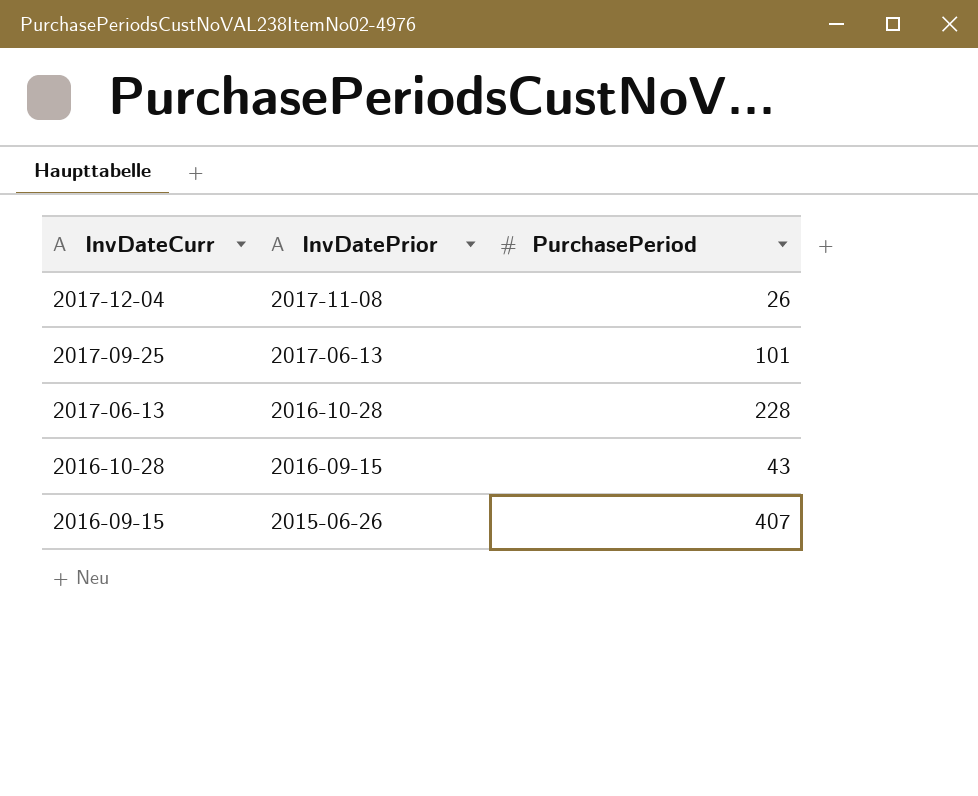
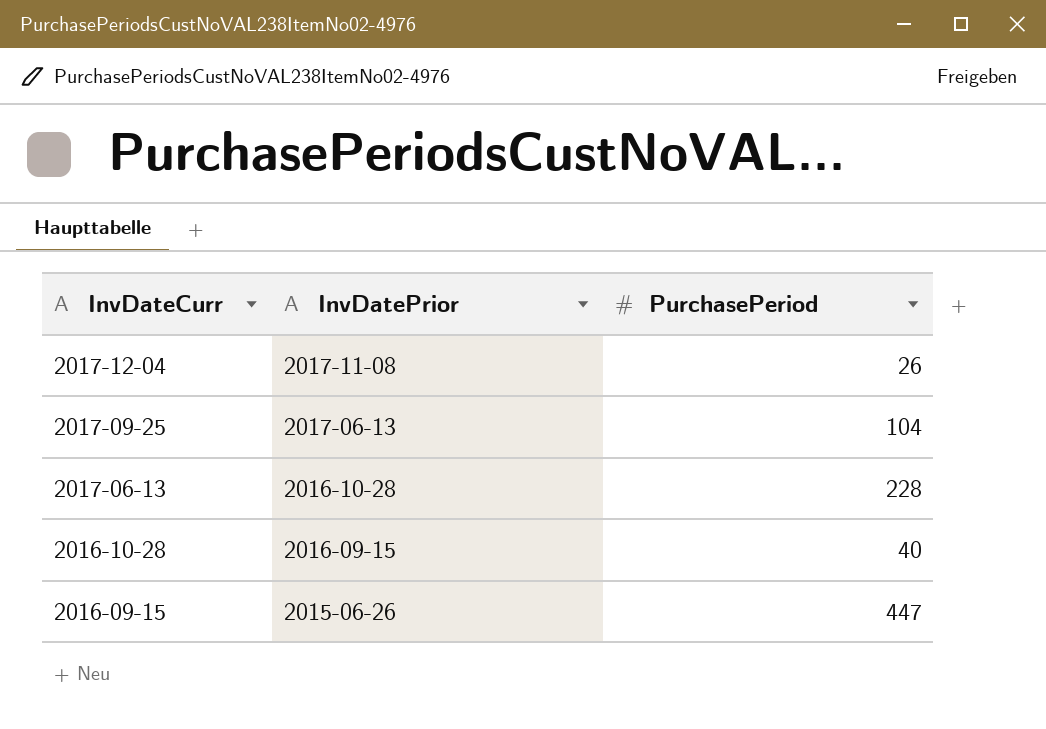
2017-09-25 | PurchasePeriod: 101 -> 104
2016-10-28 | PurchasePeriod: 43 -> 40
2016-09-15 | PurchasePeriod: 407 -> 447

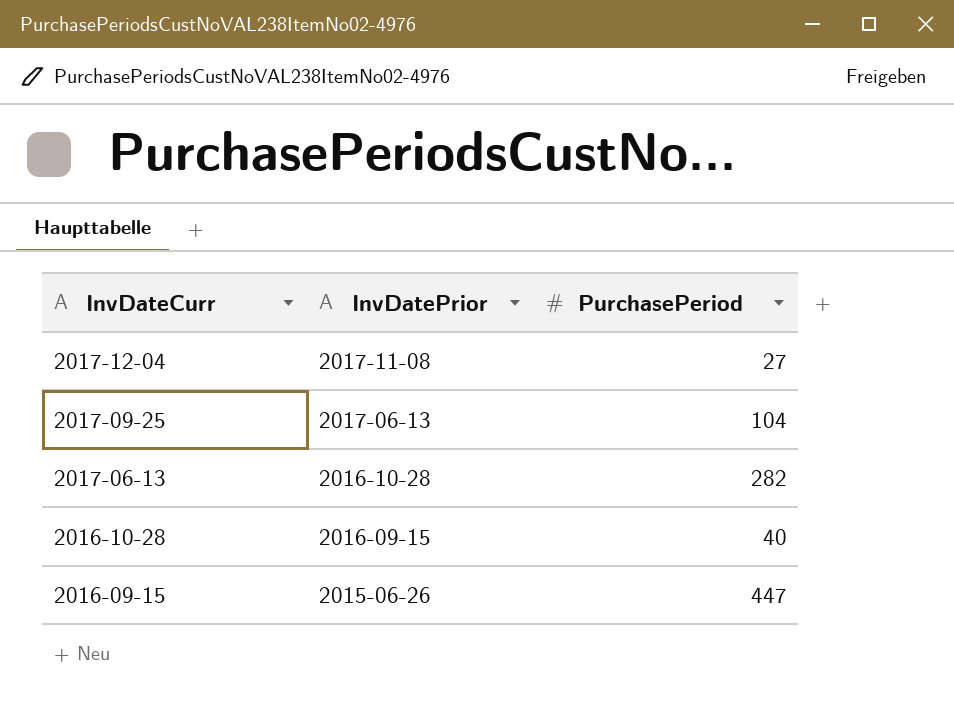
2017-12-04 | PurchasePeriod: 26 -> 27
2017-06-13 | PurchasePeriod: 228 -> 282

